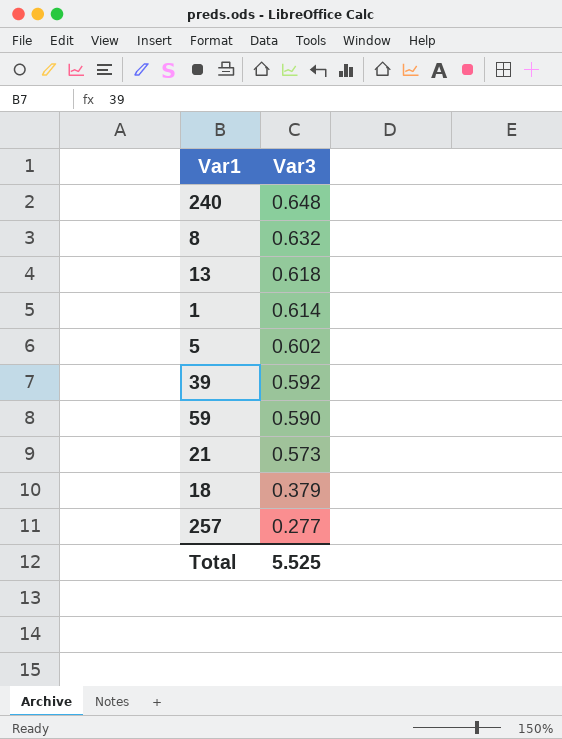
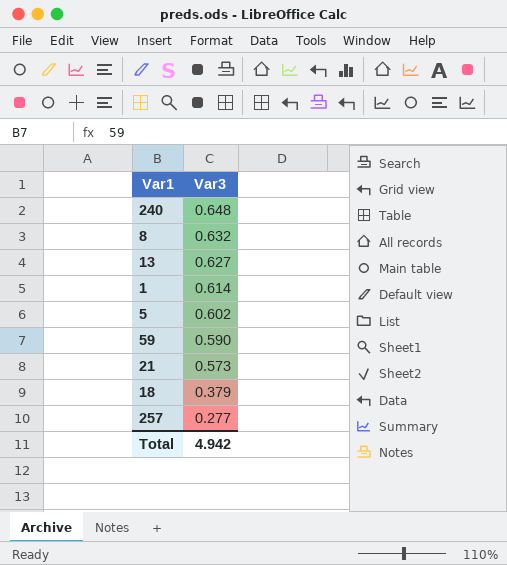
row 39: 0.592 -> none
13 | Var3: 0.618 -> 0.627
Total | Var3: 5.525 -> 4.942

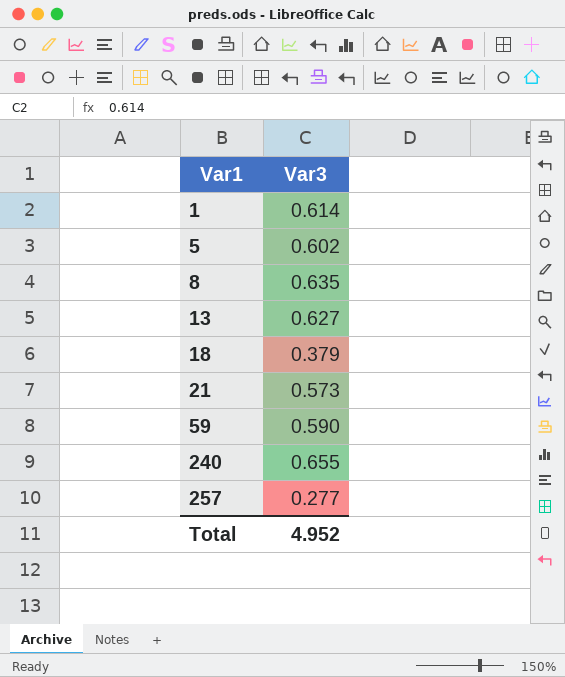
row order: Var3 descending -> Var1 ascending
8 | Var3: 0.632 -> 0.635
240 | Var3: 0.648 -> 0.655
Total | Var3: 4.942 -> 4.952

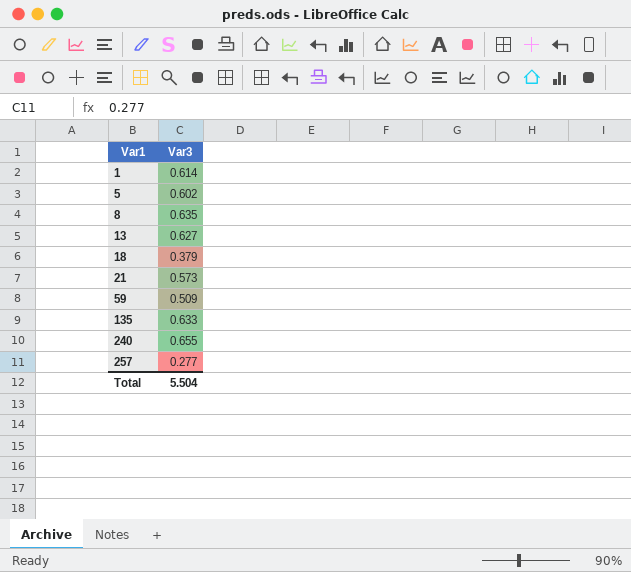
59 | Var3: 0.590 -> 0.509
row 135: none -> 0.633
Total | Var3: 4.952 -> 5.504

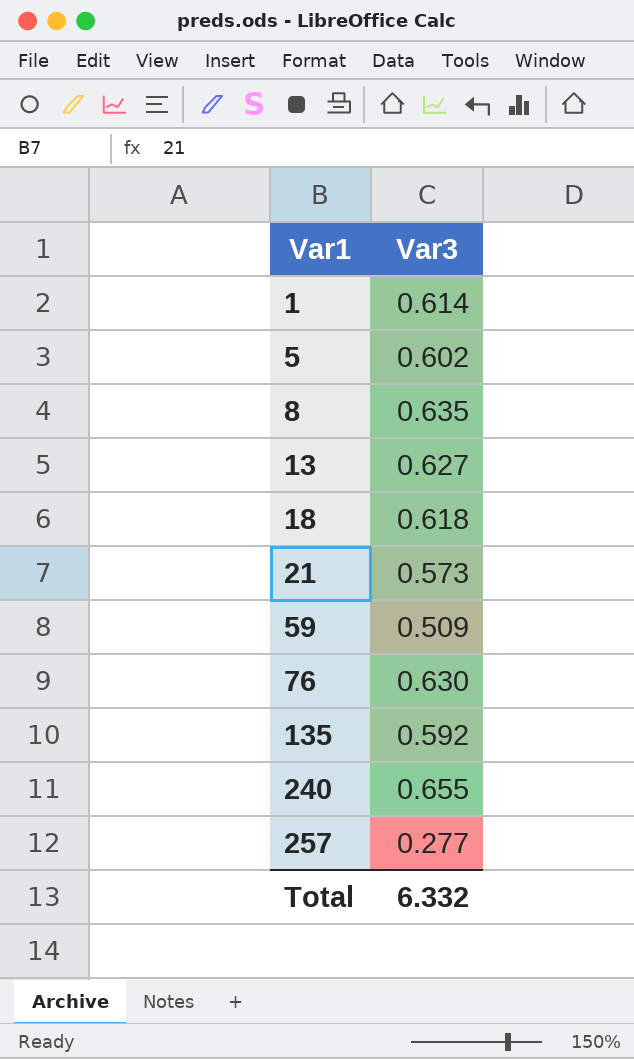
18 | Var3: 0.379 -> 0.618
row 76: none -> 0.630
135 | Var3: 0.633 -> 0.592
Total | Var3: 5.504 -> 6.332

